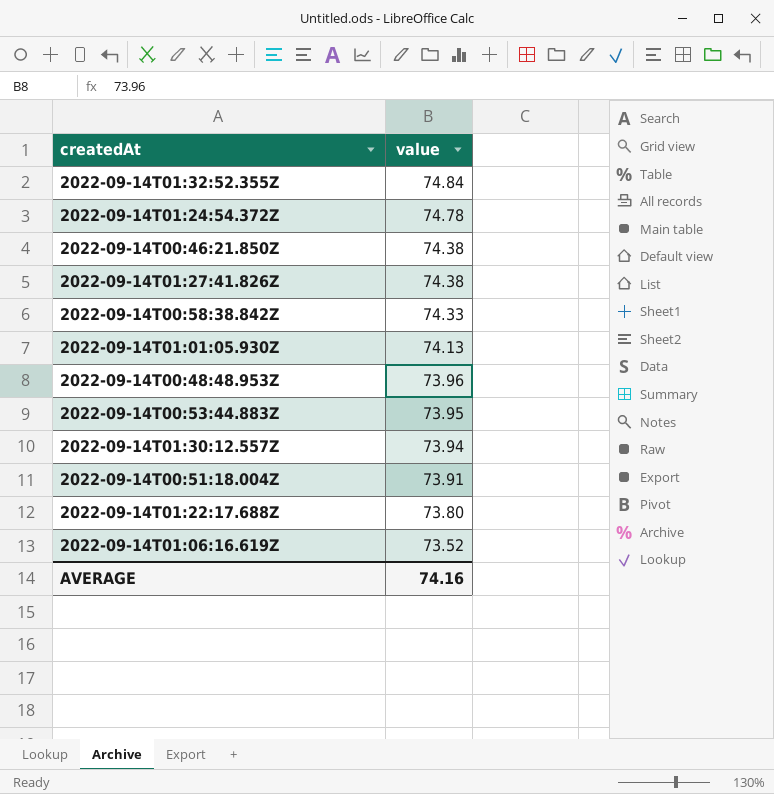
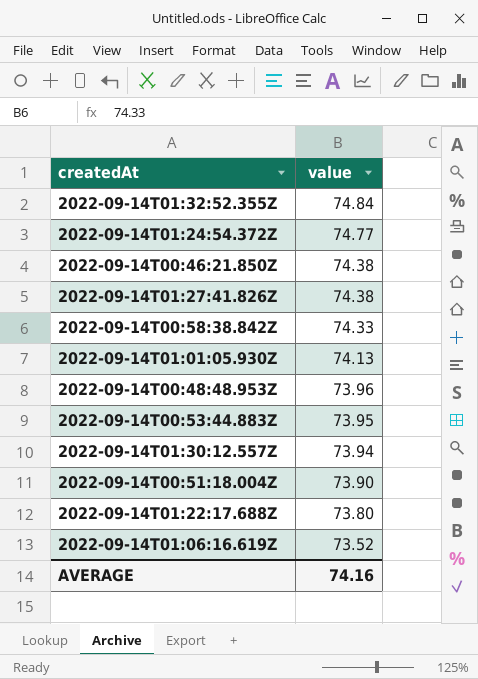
2022-09-14T01:24:54.372Z | value: 74.78 -> 74.77
2022-09-14T00:51:18.004Z | value: 73.91 -> 73.90

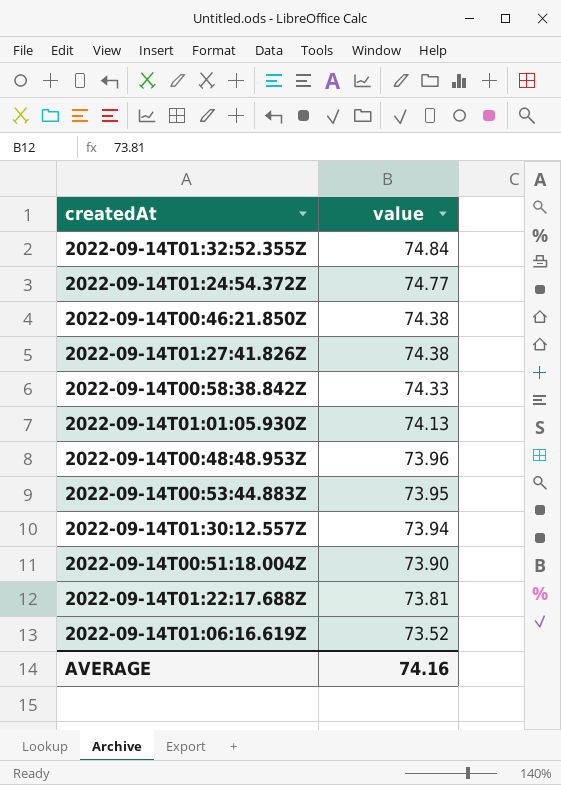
2022-09-14T01:22:17.688Z | value: 73.80 -> 73.81

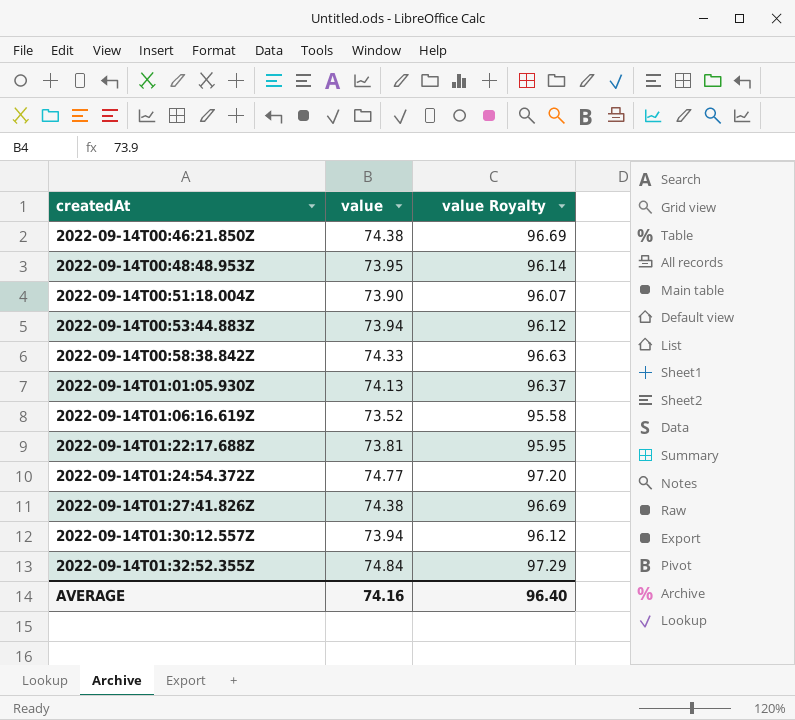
row order: value descending -> createdAt ascending
column value Royalty | formula: none -> [value] * 1.3
2022-09-14T00:48:48.953Z | value: 73.96 -> 73.95
2022-09-14T00:53:44.883Z | value: 73.95 -> 73.94

